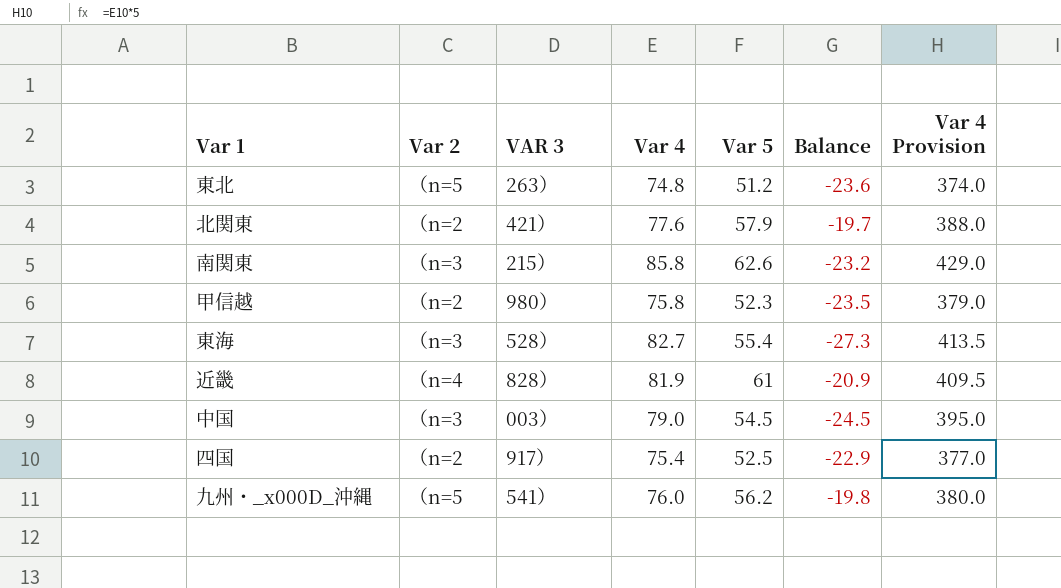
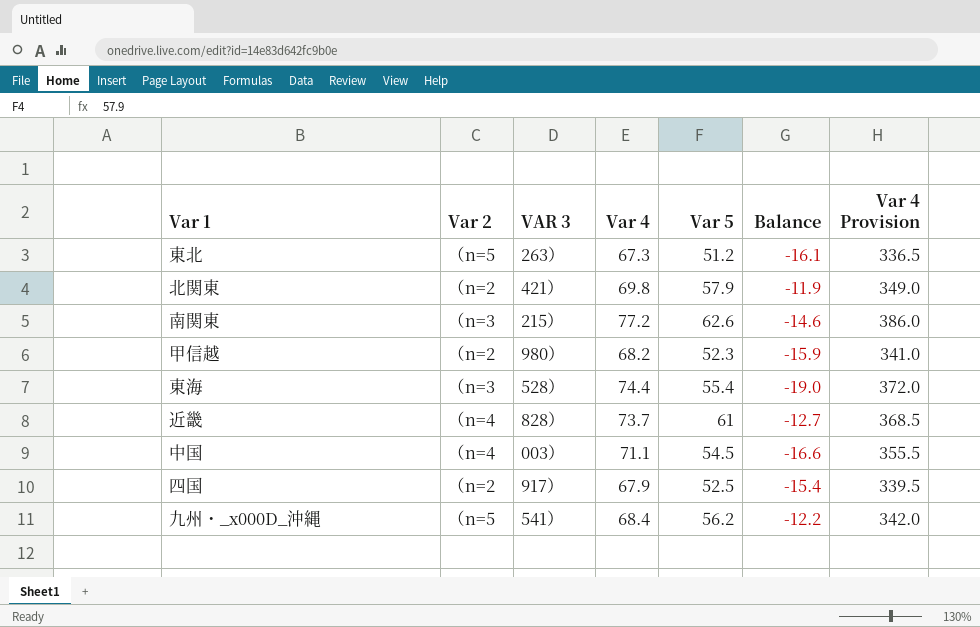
東北 | Var 4: 74.8 -> 67.3
東北 | Balance: -23.6 -> -16.1
東北 | Var 4 Provision: 374.0 -> 336.5
北関東 | Var 4: 77.6 -> 69.8
北関東 | Balance: -19.7 -> -11.9
北関東 | Var 4 Provision: 388.0 -> 349.0
南関東 | Var 4: 85.8 -> 77.2
南関東 | Balance: -23.2 -> -14.6
南関東 | Var 4 Provision: 429.0 -> 386.0
甲信越 | Var 4: 75.8 -> 68.2
甲信越 | Balance: -23.5 -> -15.9
甲信越 | Var 4 Provision: 379.0 -> 341.0
東海 | Var 4: 82.7 -> 74.4
東海 | Balance: -27.3 -> -19.0
東海 | Var 4 Provision: 413.5 -> 372.0
近畿 | Var 4: 81.9 -> 73.7
近畿 | Balance: -20.9 -> -12.7
近畿 | Var 4 Provision: 409.5 -> 368.5
中国 | Var 2: （n=3 -> （n=4
中国 | Var 4: 79.0 -> 71.1
中国 | Balance: -24.5 -> -16.6
中国 | Var 4 Provision: 395.0 -> 355.5
四国 | Var 4: 75.4 -> 67.9
四国 | Balance: -22.9 -> -15.4
四国 | Var 4 Provision: 377.0 -> 339.5
九州・_x000D_沖縄 | Var 4: 76.0 -> 68.4
九州・_x000D_沖縄 | Balance: -19.8 -> -12.2
九州・_x000D_沖縄 | Var 4 Provision: 380.0 -> 342.0

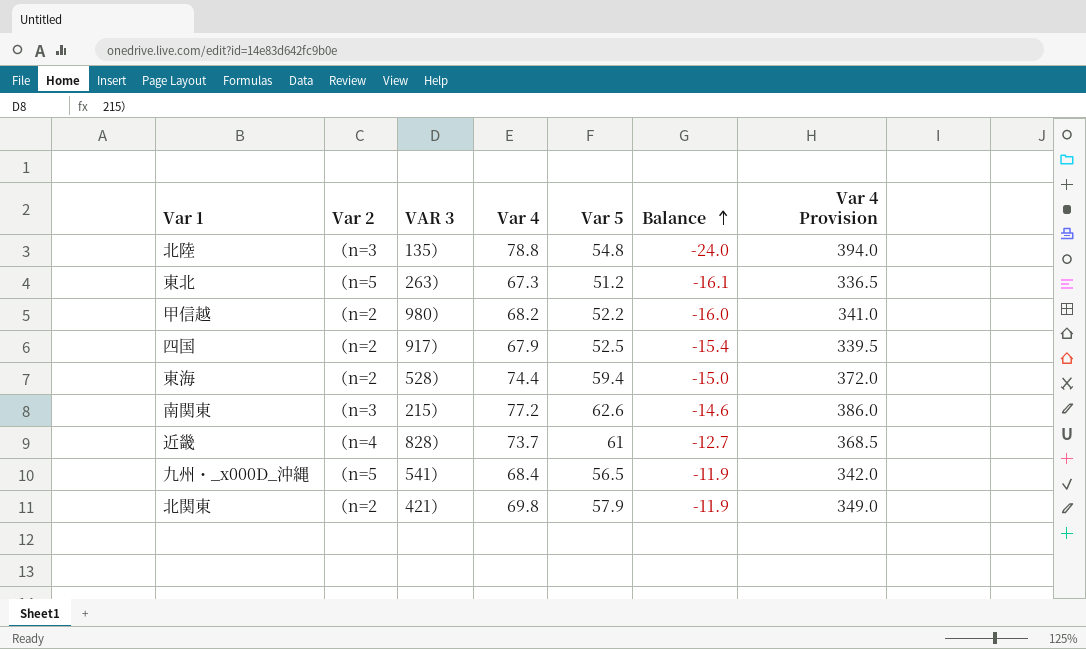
row order: none -> Balance ascending
row 中国: （n=4 | 003） | 71.1 | 54.5 | -16.6 | 355.5 -> none
row 北陸: none -> （n=3 | 135） | 78.8 | 54.8 | -24.0 | 394.0
甲信越 | Var 5: 52.3 -> 52.2
甲信越 | Balance: -15.9 -> -16.0
東海 | Var 2: （n=3 -> （n=2
東海 | Var 5: 55.4 -> 59.4
東海 | Balance: -19.0 -> -15.0
九州・_x000D_沖縄 | Var 5: 56.2 -> 56.5
九州・_x000D_沖縄 | Balance: -12.2 -> -11.9

